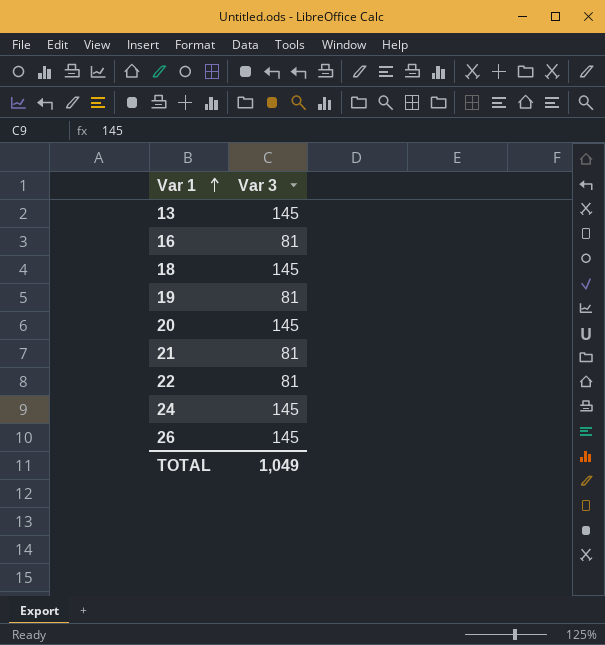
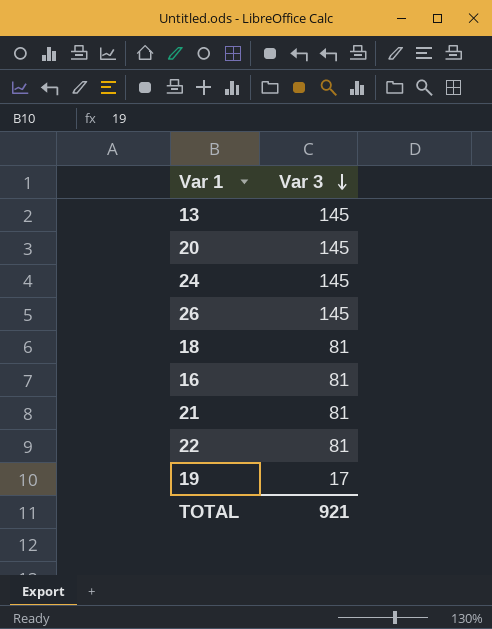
row order: Var 1 ascending -> Var 3 descending
18 | Var 3: 145 -> 81
19 | Var 3: 81 -> 17
TOTAL | Var 3: 1,049 -> 921

